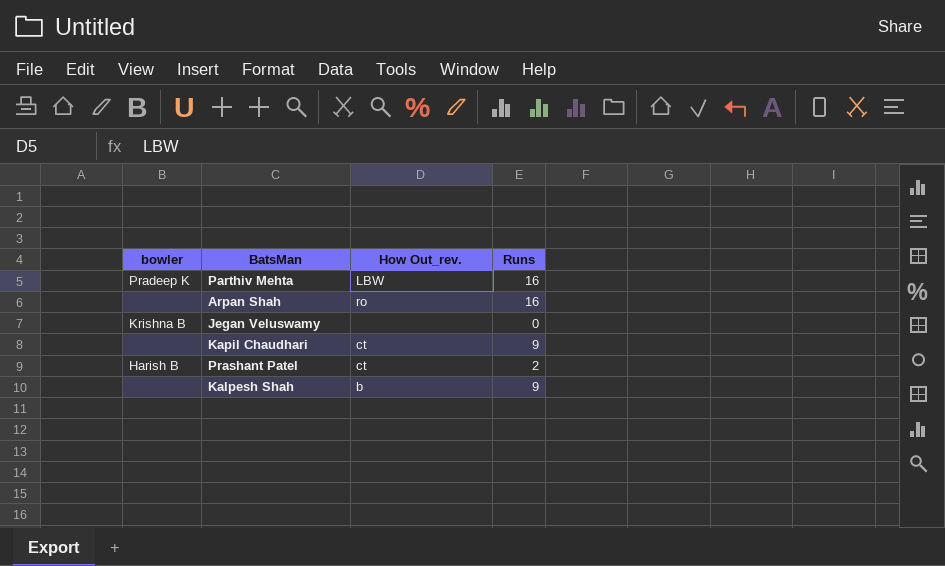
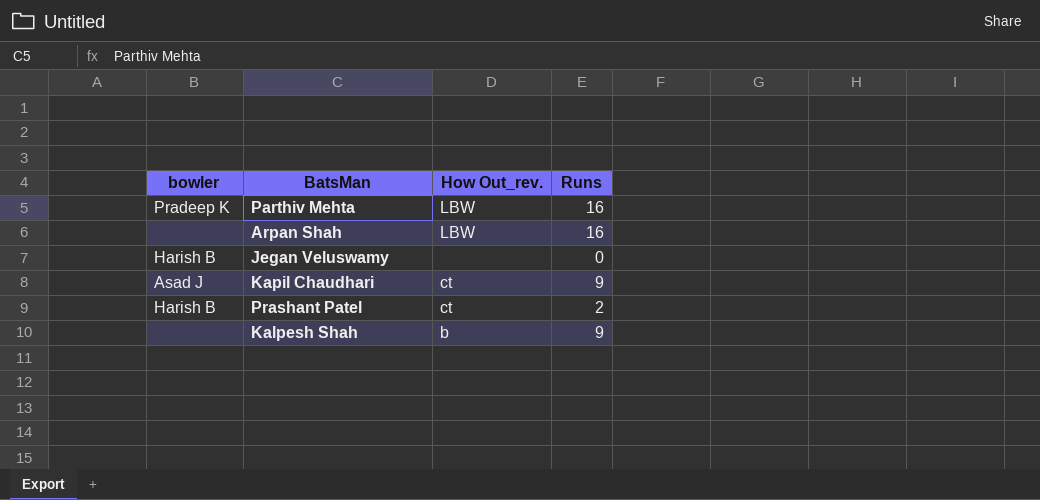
Arpan Shah | How Out_rev.: ro -> LBW
Jegan Veluswamy | bowler: Krishna B -> Harish B
Kapil Chaudhari | bowler: none -> Asad J

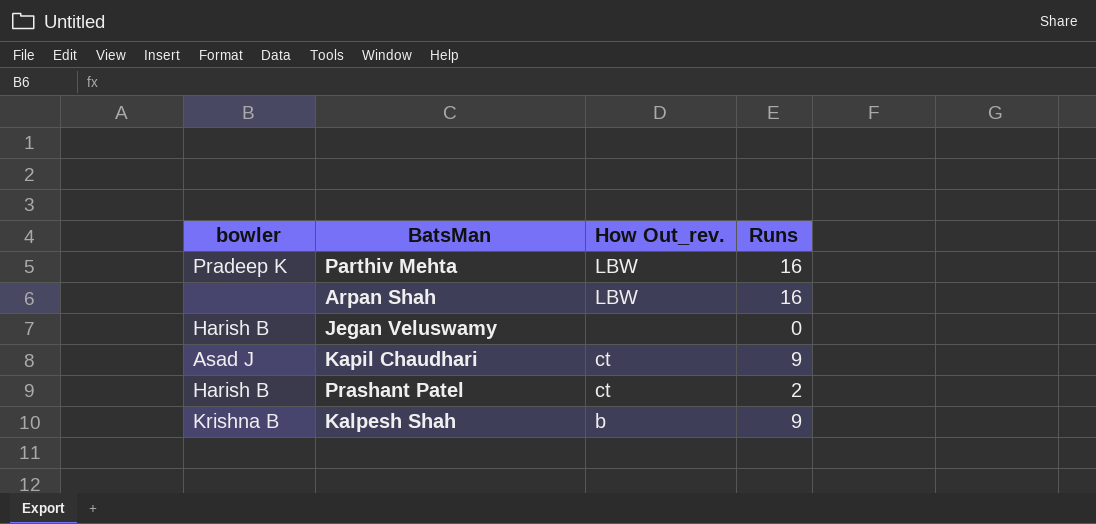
Kalpesh Shah | bowler: none -> Krishna B

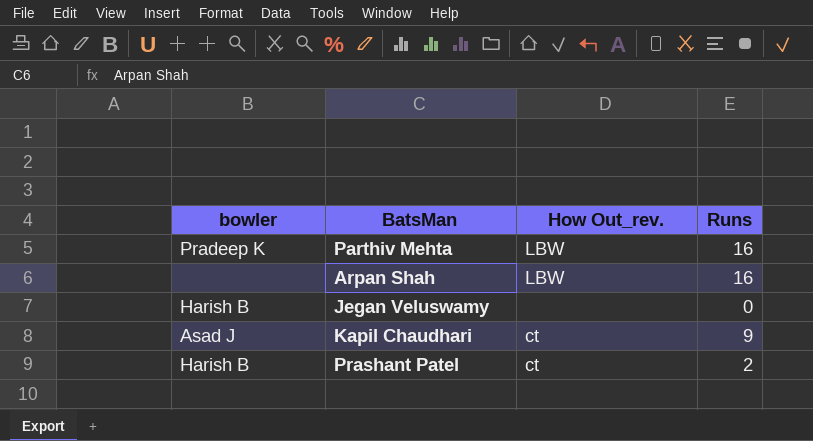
row Kalpesh Shah: Krishna B | b | 9 -> none

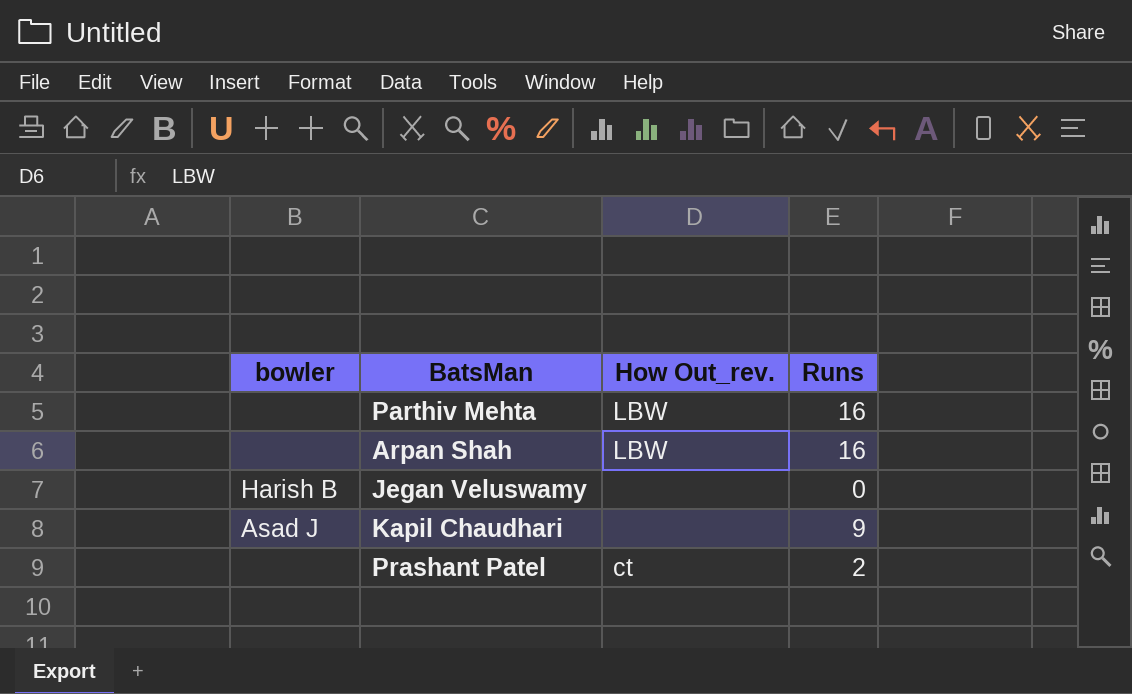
Parthiv Mehta | bowler: Pradeep K -> none
Kapil Chaudhari | How Out_rev.: ct -> none
Prashant Patel | bowler: Harish B -> none

